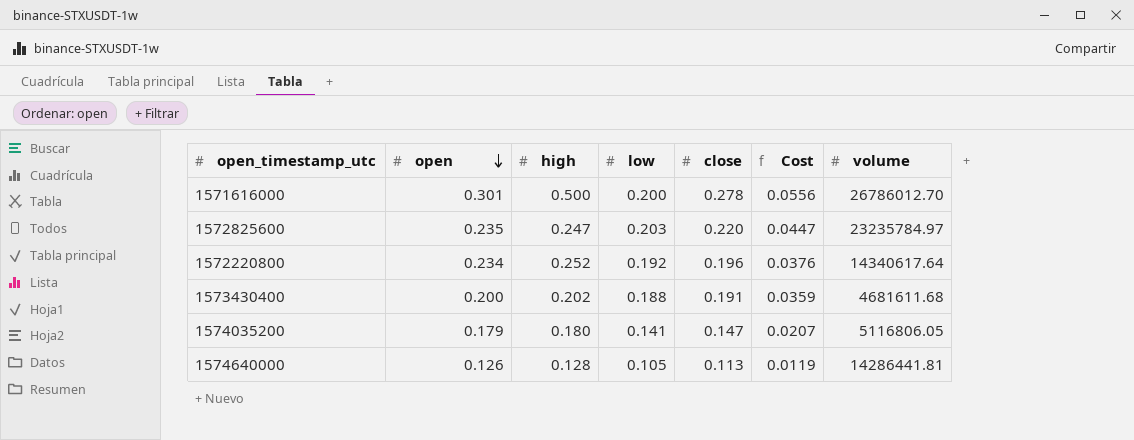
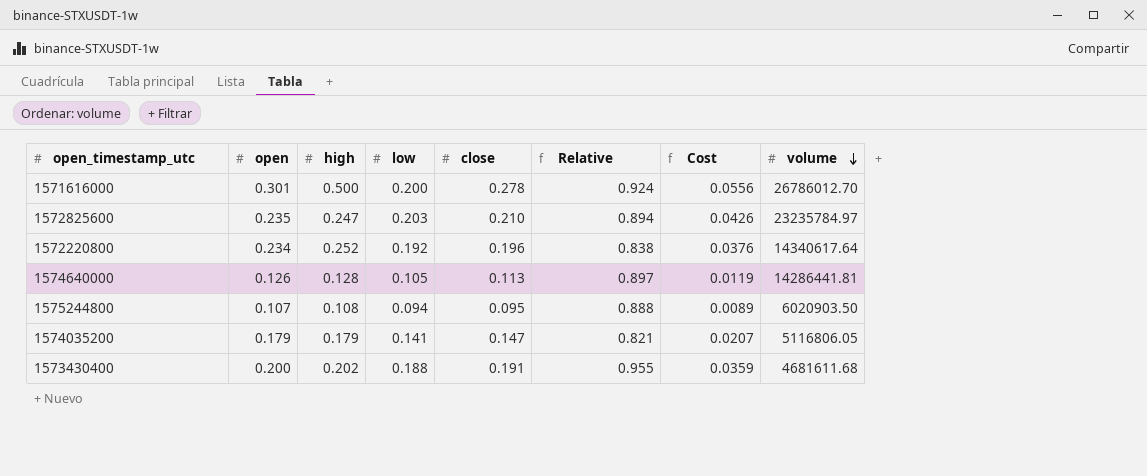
row order: open descending -> volume descending
column Relative | formula: none -> [close] / [open]
1572825600 | close: 0.220 -> 0.210
1572825600 | Cost: 0.0447 -> 0.0426
row 1575244800: none -> 0.107 | 0.108 | 0.094 | 0.095 | 0.888 | 0.0089 | 6020903.50
1574035200 | high: 0.180 -> 0.179

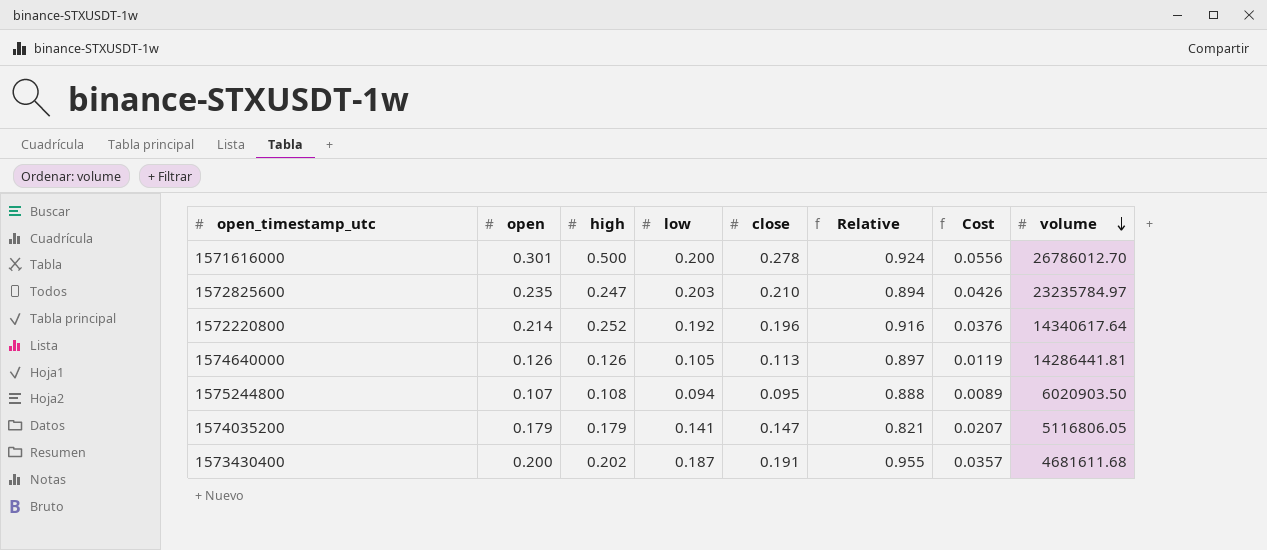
1572220800 | open: 0.234 -> 0.214
1572220800 | Relative: 0.838 -> 0.916
1574640000 | high: 0.128 -> 0.126
1573430400 | low: 0.188 -> 0.187
1573430400 | Cost: 0.0359 -> 0.0357

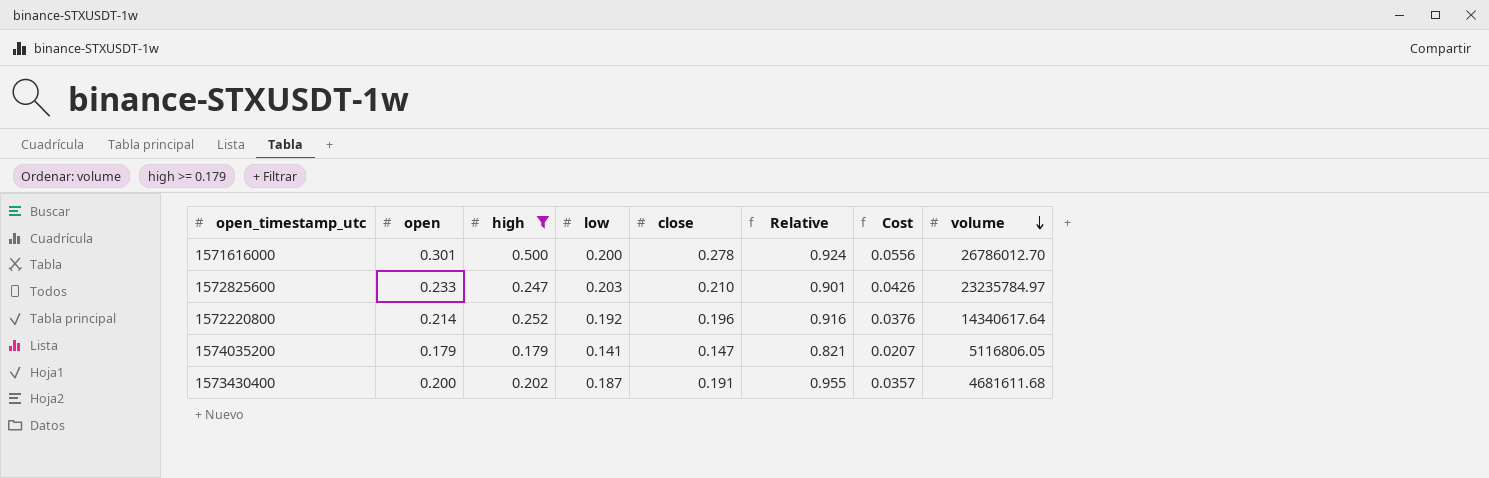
filter: none -> high >= 0.179
1572825600 | open: 0.235 -> 0.233
1572825600 | Relative: 0.894 -> 0.901

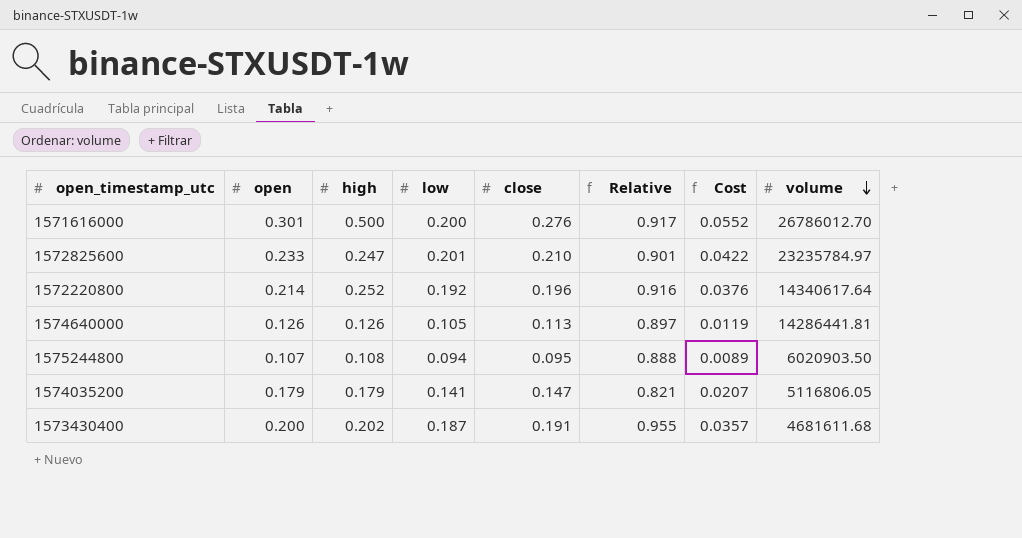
filter: high >= 0.179 -> none
1571616000 | close: 0.278 -> 0.276
1571616000 | Relative: 0.924 -> 0.917
1571616000 | Cost: 0.0556 -> 0.0552
1572825600 | low: 0.203 -> 0.201
1572825600 | Cost: 0.0426 -> 0.0422

